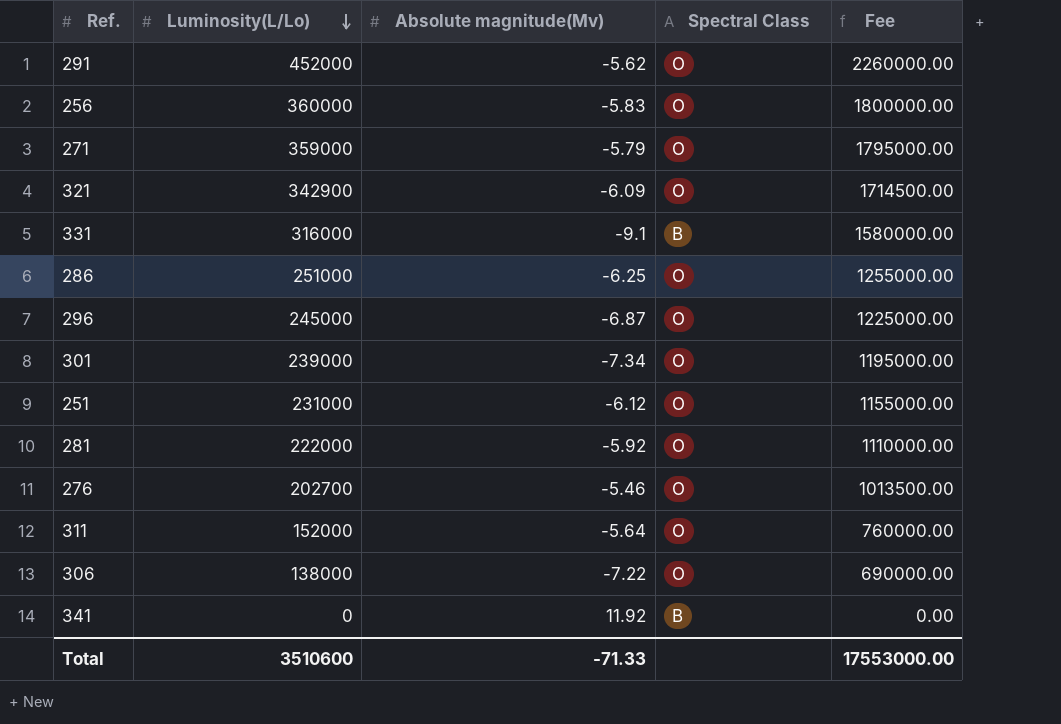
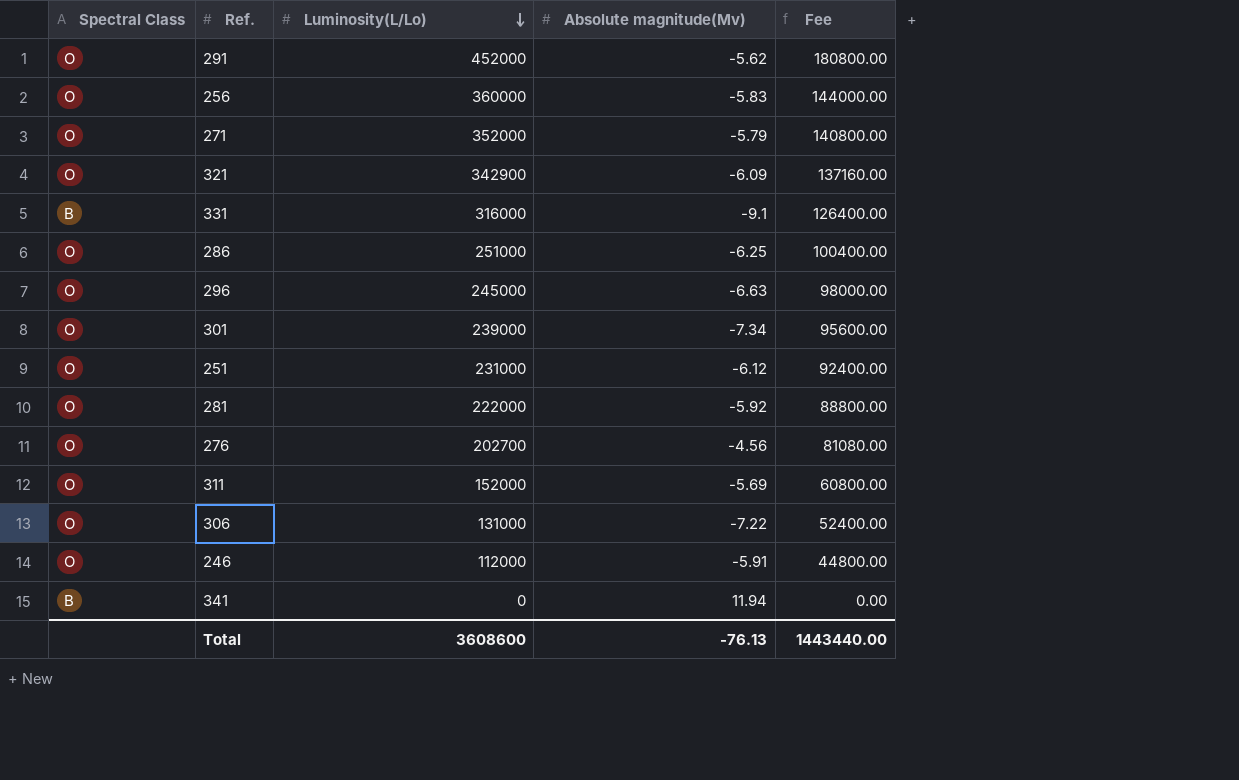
column Spectral Class | position: 4 -> 1
column Fee | formula: [Luminosity(L/Lo)] * 5 -> [Luminosity(L/Lo)] * 0.4
271 | Luminosity(L/Lo): 359000 -> 352000
296 | Absolute magnitude(Mv): -6.87 -> -6.63
276 | Absolute magnitude(Mv): -5.46 -> -4.56
311 | Absolute magnitude(Mv): -5.64 -> -5.69
306 | Luminosity(L/Lo): 138000 -> 131000
row 246: none -> O | 112000 | -5.91 | 44800.00
341 | Absolute magnitude(Mv): 11.92 -> 11.94
Total | Luminosity(L/Lo): 3510600 -> 3608600
Total | Absolute magnitude(Mv): -71.33 -> -76.13
Total | Fee: 17553000.00 -> 1443440.00

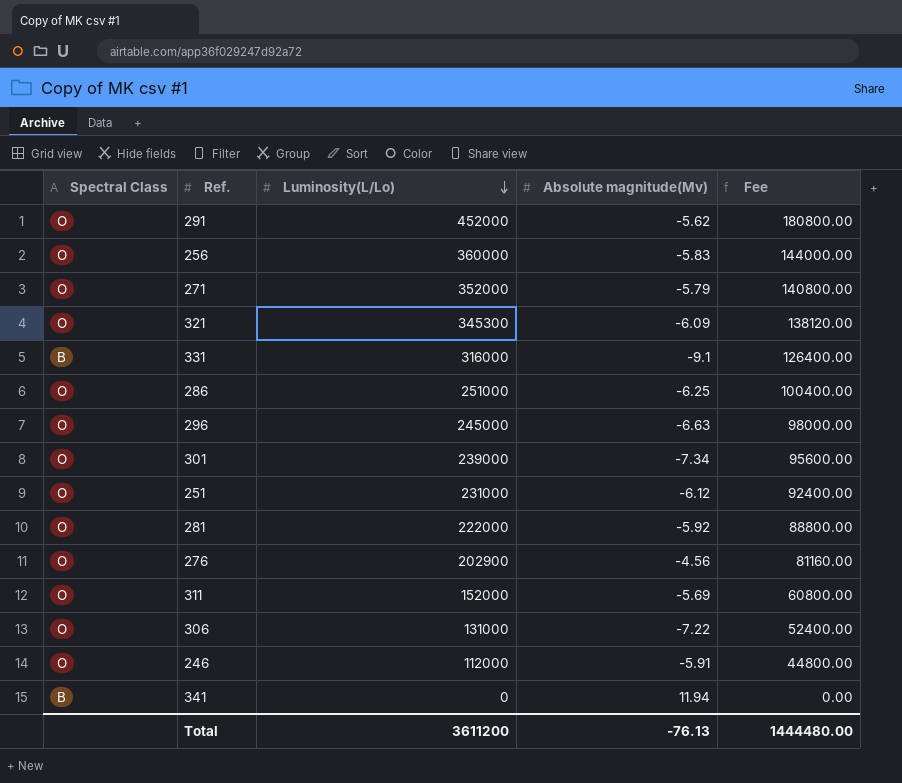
321 | Luminosity(L/Lo): 342900 -> 345300
321 | Fee: 137160.00 -> 138120.00
276 | Luminosity(L/Lo): 202700 -> 202900
276 | Fee: 81080.00 -> 81160.00
Total | Luminosity(L/Lo): 3608600 -> 3611200
Total | Fee: 1443440.00 -> 1444480.00

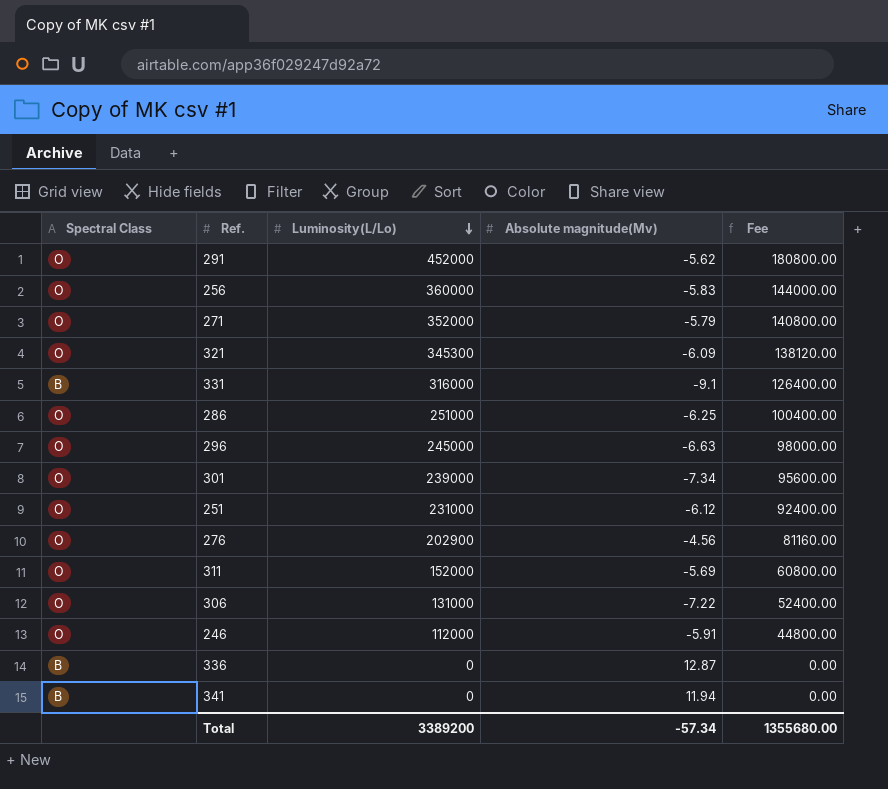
row 281: O | 222000 | -5.92 | 88800.00 -> none
row 336: none -> B | 0 | 12.87 | 0.00
Total | Luminosity(L/Lo): 3611200 -> 3389200
Total | Absolute magnitude(Mv): -76.13 -> -57.34
Total | Fee: 1444480.00 -> 1355680.00

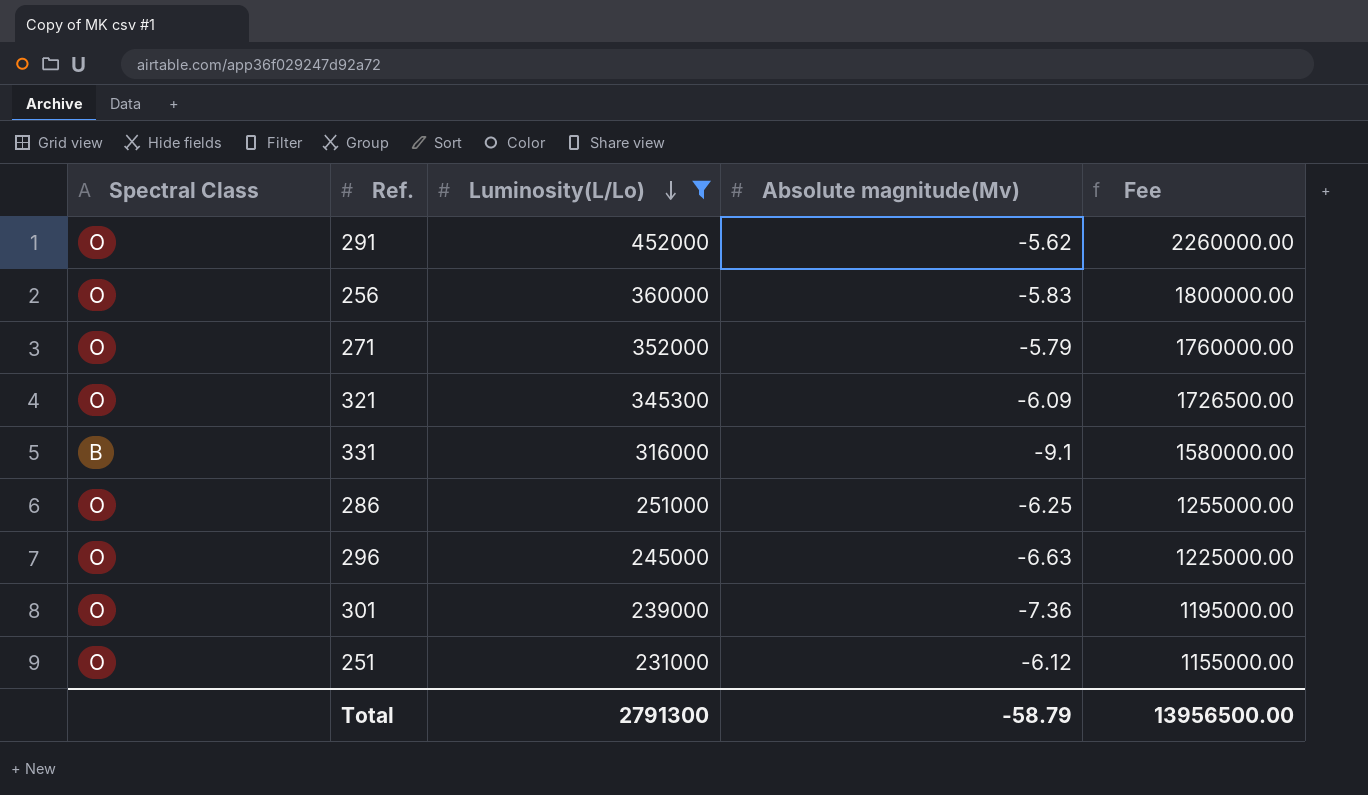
filter: none -> Luminosity(L/Lo) >= 231000
column Fee | formula: [Luminosity(L/Lo)] * 0.4 -> [Luminosity(L/Lo)] * 5
301 | Absolute magnitude(Mv): -7.34 -> -7.36
Total | Luminosity(L/Lo): 3389200 -> 2791300
Total | Absolute magnitude(Mv): -57.34 -> -58.79
Total | Fee: 1355680.00 -> 13956500.00

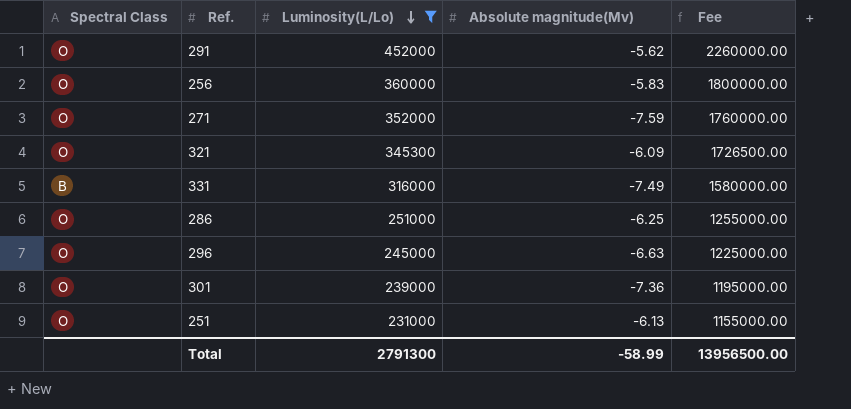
271 | Absolute magnitude(Mv): -5.79 -> -7.59
331 | Absolute magnitude(Mv): -9.1 -> -7.49
251 | Absolute magnitude(Mv): -6.12 -> -6.13
Total | Absolute magnitude(Mv): -58.79 -> -58.99

